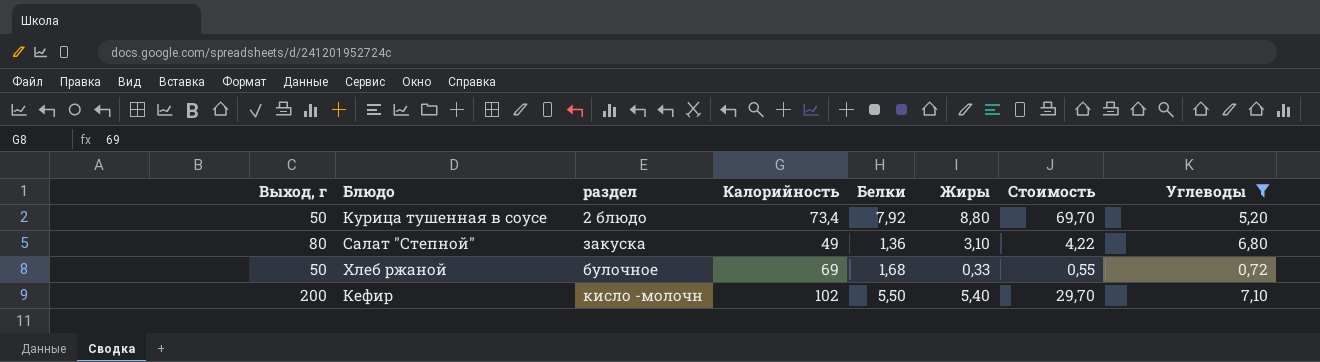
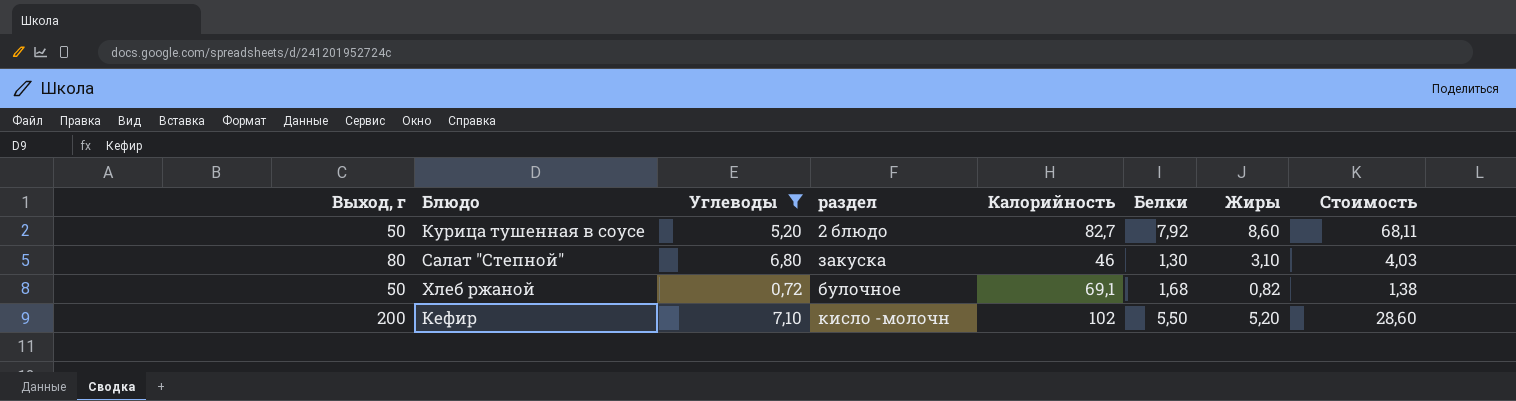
column Углеводы | position: 8 -> 3
Курица тушенная в соусе | Калорийность: 73,4 -> 82,7
Курица тушенная в соусе | Жиры: 8,80 -> 8,60
Курица тушенная в соусе | Стоимость: 69,70 -> 68,11
Салат "Степной" | Калорийность: 49 -> 46
Салат "Степной" | Белки: 1,36 -> 1,30
Салат "Степной" | Стоимость: 4,22 -> 4,03
Хлеб ржаной | Калорийность: 69 -> 69,1
Хлеб ржаной | Жиры: 0,33 -> 0,82
Хлеб ржаной | Стоимость: 0,55 -> 1,38
Кефир | Жиры: 5,40 -> 5,20
Кефир | Стоимость: 29,70 -> 28,60

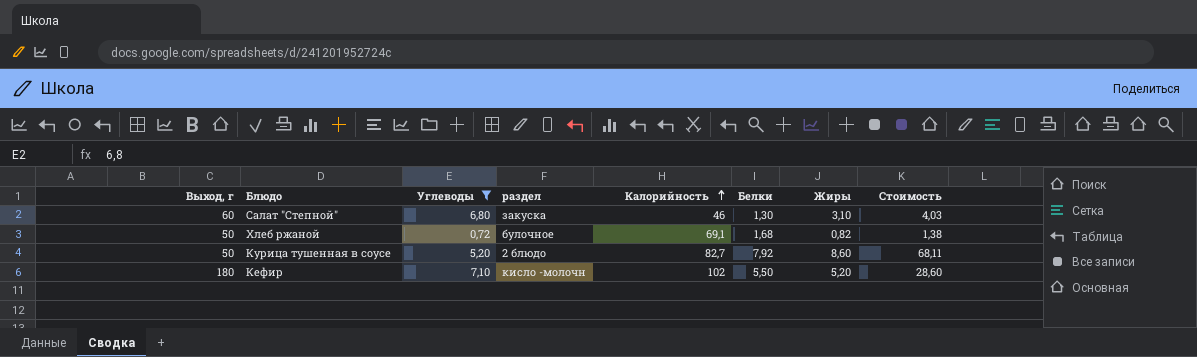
row order: none -> Калорийность ascending
Салат "Степной" | Выход, г: 80 -> 60
Кефир | Выход, г: 200 -> 180

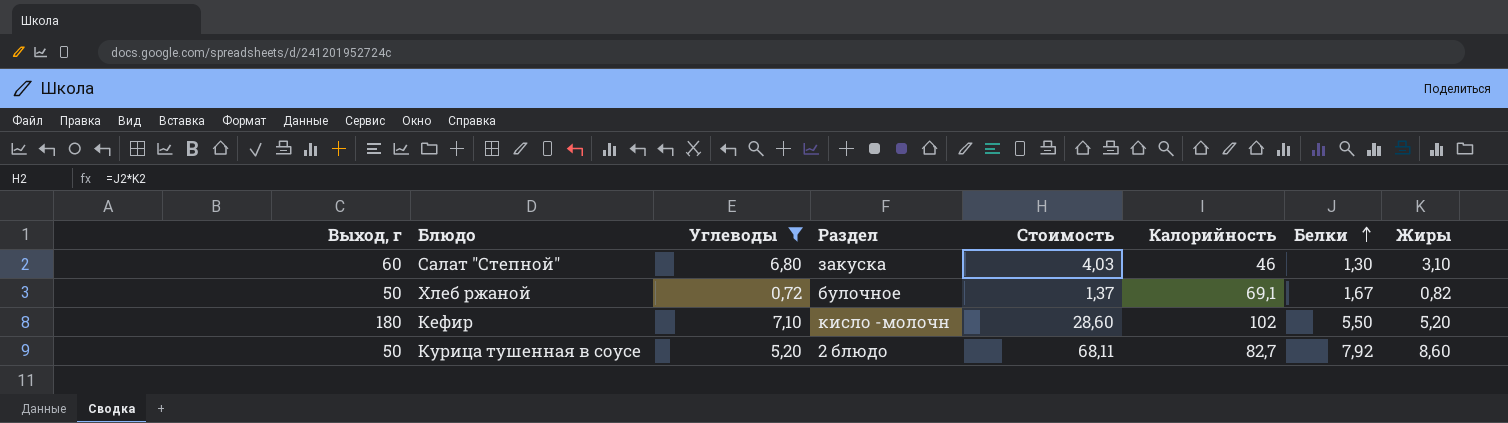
row order: Калорийность ascending -> Белки ascending
column name: раздел -> Раздел
column Стоимость | position: 8 -> 5
Хлеб ржаной | Стоимость: 1,38 -> 1,37
Хлеб ржаной | Белки: 1,68 -> 1,67

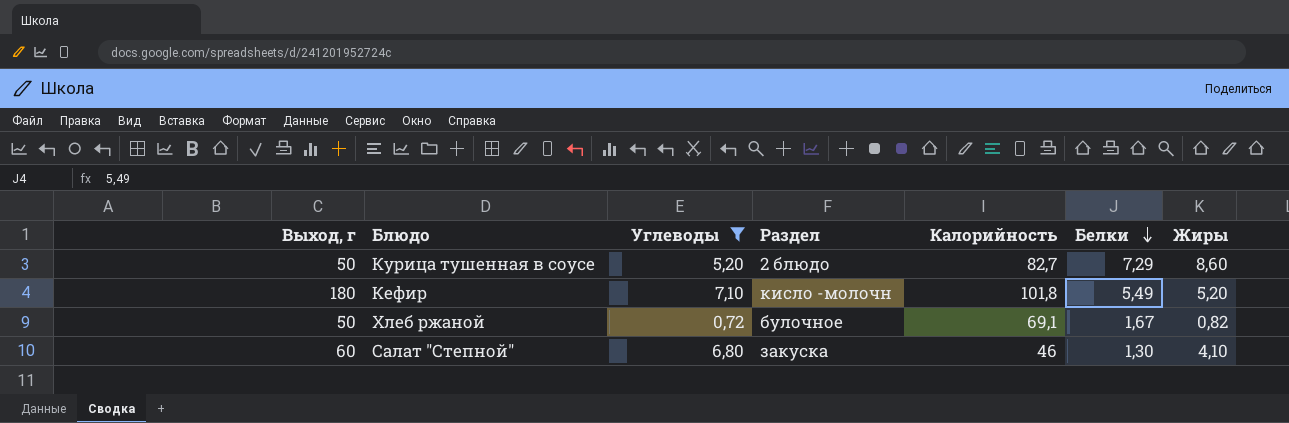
row order: Белки ascending -> Белки descending
column Стоимость | formula: [Белки] * [Жиры] -> none
Курица тушенная в соусе | Белки: 7,92 -> 7,29
Кефир | Калорийность: 102 -> 101,8
Кефир | Белки: 5,50 -> 5,49
Салат "Степной" | Жиры: 3,10 -> 4,10

